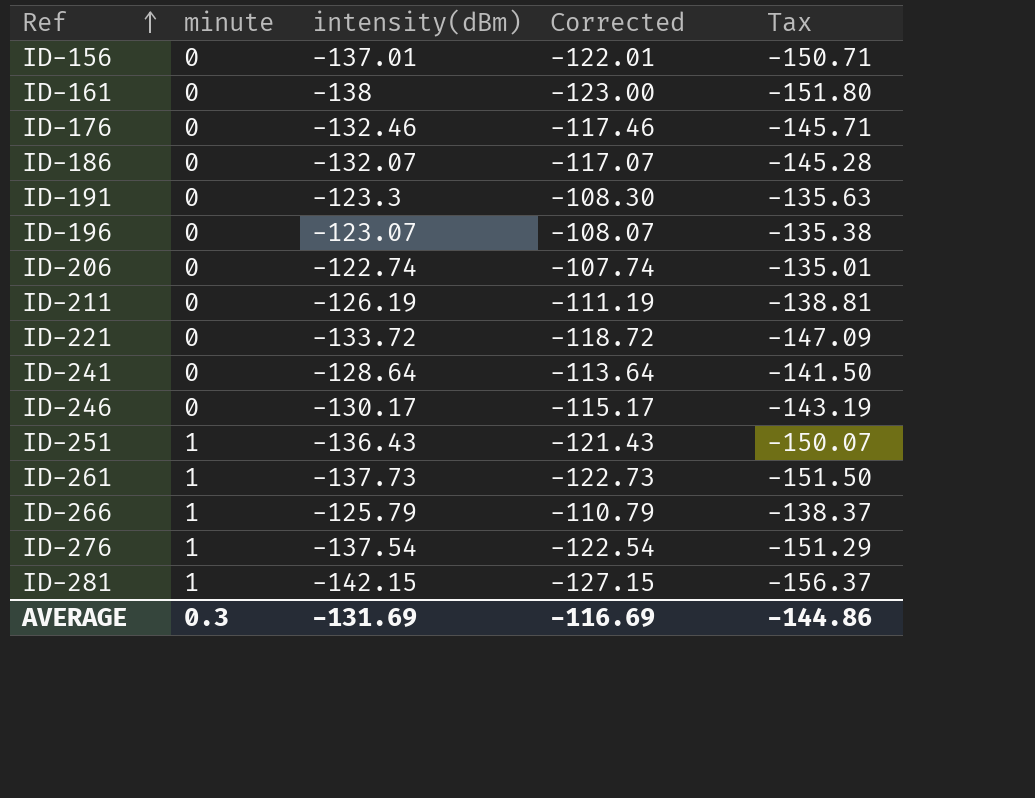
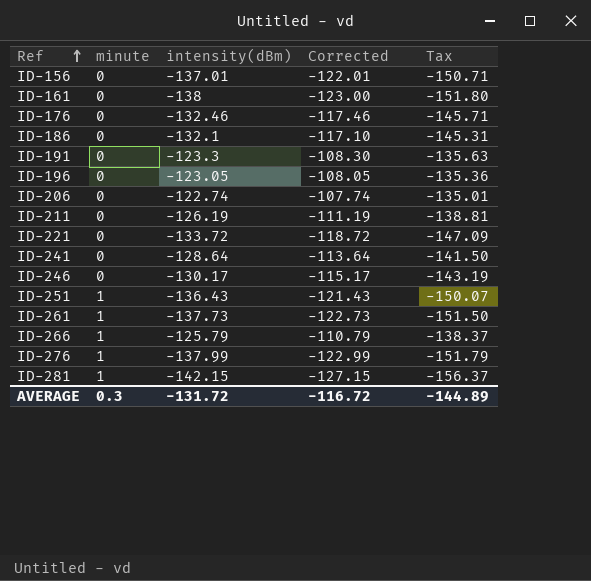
ID-186 | intensity(dBm): -132.07 -> -132.1
ID-186 | Corrected: -117.07 -> -117.10
ID-186 | Tax: -145.28 -> -145.31
ID-196 | intensity(dBm): -123.07 -> -123.05
ID-196 | Corrected: -108.07 -> -108.05
ID-196 | Tax: -135.38 -> -135.36
ID-276 | intensity(dBm): -137.54 -> -137.99
ID-276 | Corrected: -122.54 -> -122.99
ID-276 | Tax: -151.29 -> -151.79
AVERAGE | intensity(dBm): -131.69 -> -131.72
AVERAGE | Corrected: -116.69 -> -116.72
AVERAGE | Tax: -144.86 -> -144.89

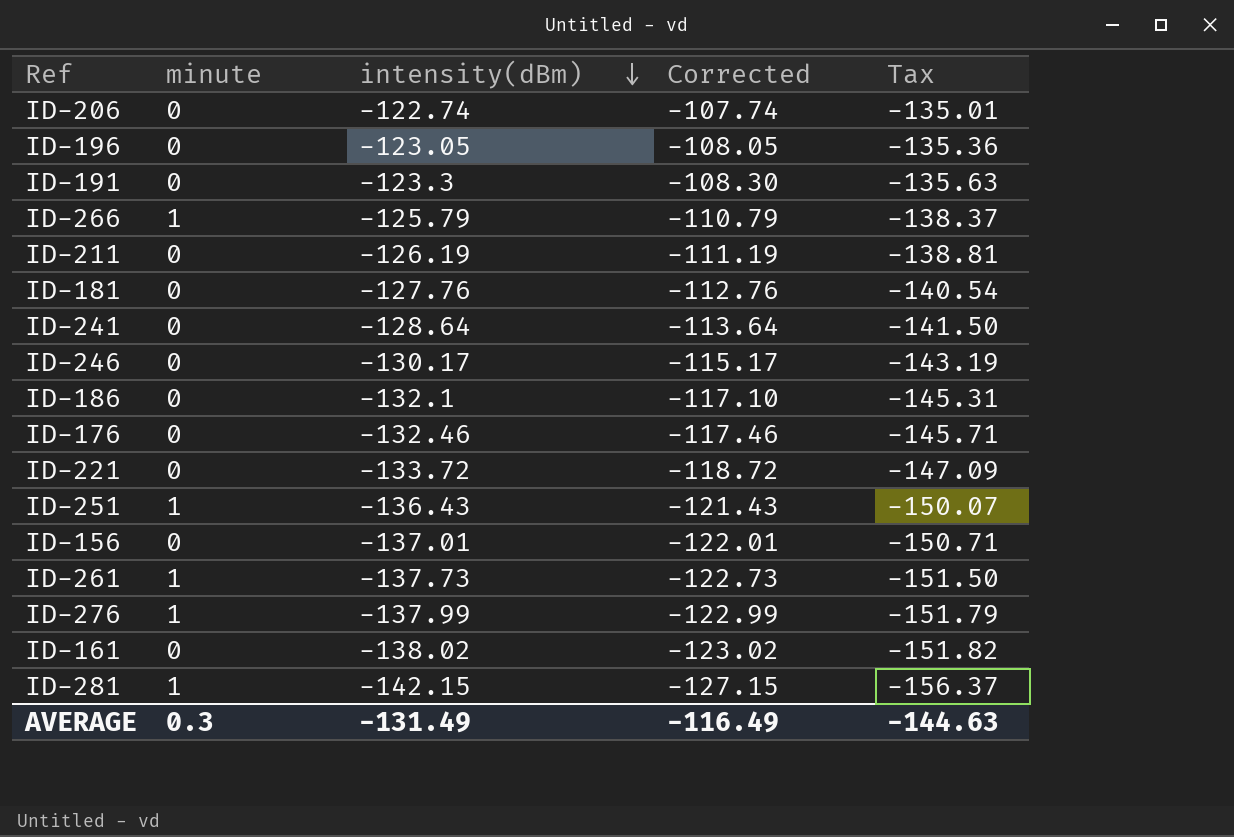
row order: Ref ascending -> intensity(dBm) descending
row ID-181: none -> 0 | -127.76 | -112.76 | -140.54
ID-161 | intensity(dBm): -138 -> -138.02
ID-161 | Corrected: -123.00 -> -123.02
ID-161 | Tax: -151.80 -> -151.82
AVERAGE | intensity(dBm): -131.72 -> -131.49
AVERAGE | Corrected: -116.72 -> -116.49
AVERAGE | Tax: -144.89 -> -144.63

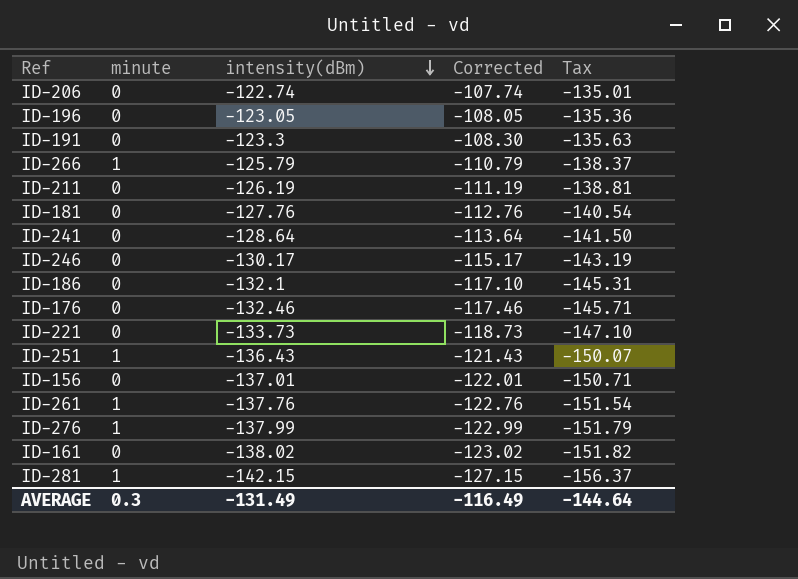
ID-221 | intensity(dBm): -133.72 -> -133.73
ID-221 | Corrected: -118.72 -> -118.73
ID-221 | Tax: -147.09 -> -147.10
ID-261 | intensity(dBm): -137.73 -> -137.76
ID-261 | Corrected: -122.73 -> -122.76
ID-261 | Tax: -151.50 -> -151.54
AVERAGE | Tax: -144.63 -> -144.64

